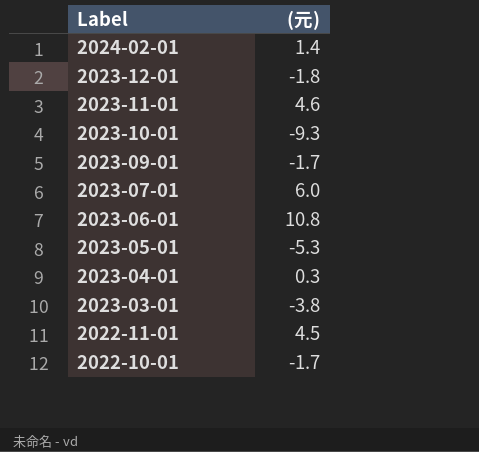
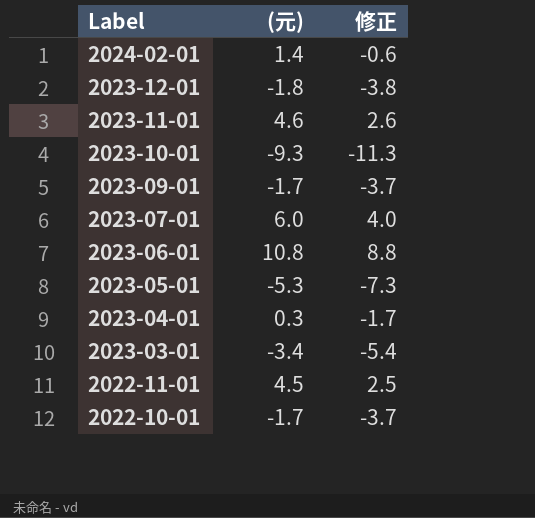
column 修正 | formula: none -> [(元)] - 2
2023-03-01 | (元): -3.8 -> -3.4

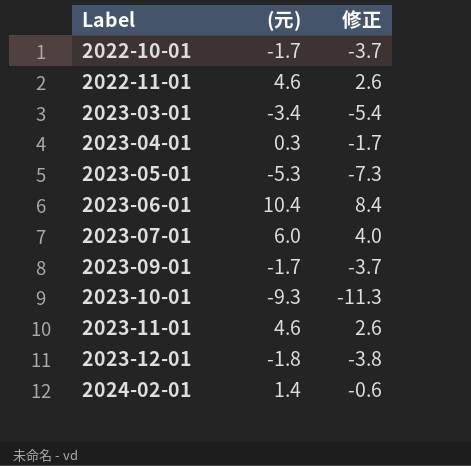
row order: Label descending -> Label ascending
2022-11-01 | (元): 4.5 -> 4.6
2022-11-01 | 修正: 2.5 -> 2.6
2023-06-01 | (元): 10.8 -> 10.4
2023-06-01 | 修正: 8.8 -> 8.4

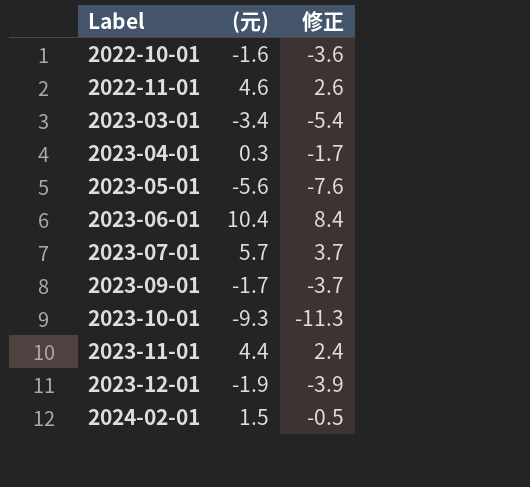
2022-10-01 | (元): -1.7 -> -1.6
2022-10-01 | 修正: -3.7 -> -3.6
2023-05-01 | (元): -5.3 -> -5.6
2023-05-01 | 修正: -7.3 -> -7.6
2023-07-01 | (元): 6.0 -> 5.7
2023-07-01 | 修正: 4.0 -> 3.7
2023-11-01 | (元): 4.6 -> 4.4
2023-11-01 | 修正: 2.6 -> 2.4
2023-12-01 | (元): -1.8 -> -1.9
2023-12-01 | 修正: -3.8 -> -3.9
2024-02-01 | (元): 1.4 -> 1.5
2024-02-01 | 修正: -0.6 -> -0.5

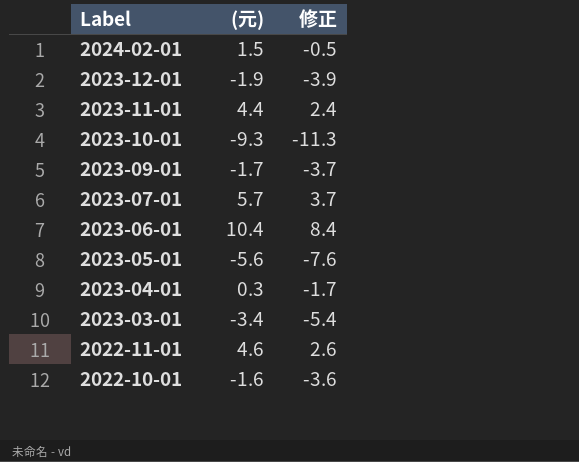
row order: Label ascending -> Label descending

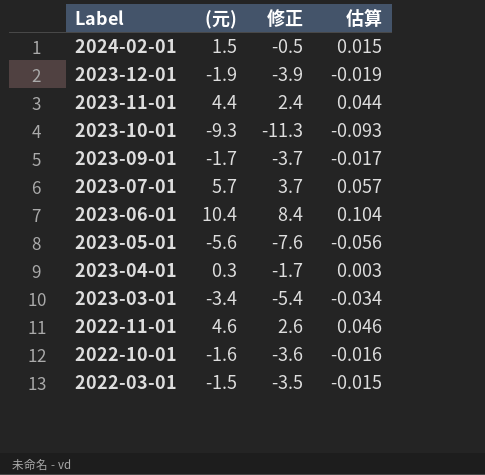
column 估算 | formula: none -> [(元)] * 0.01
row 2022-03-01: none -> -1.5 | -3.5 | -0.015

